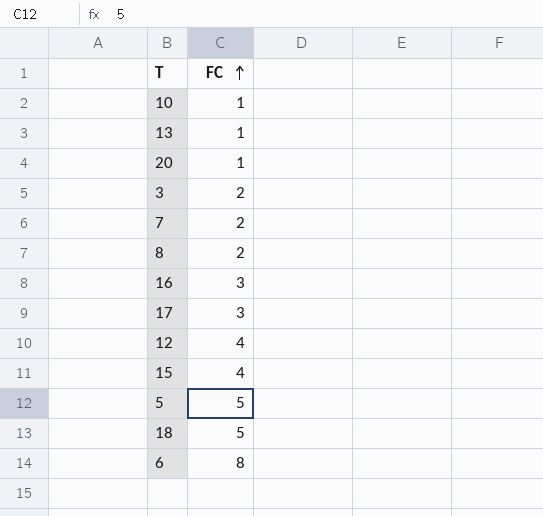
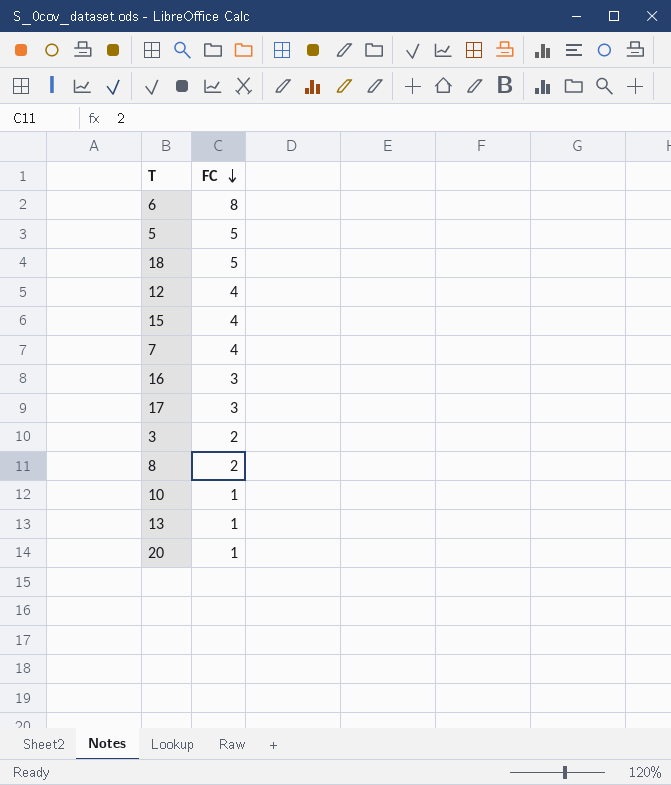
row order: FC ascending -> FC descending
7 | FC: 2 -> 4

